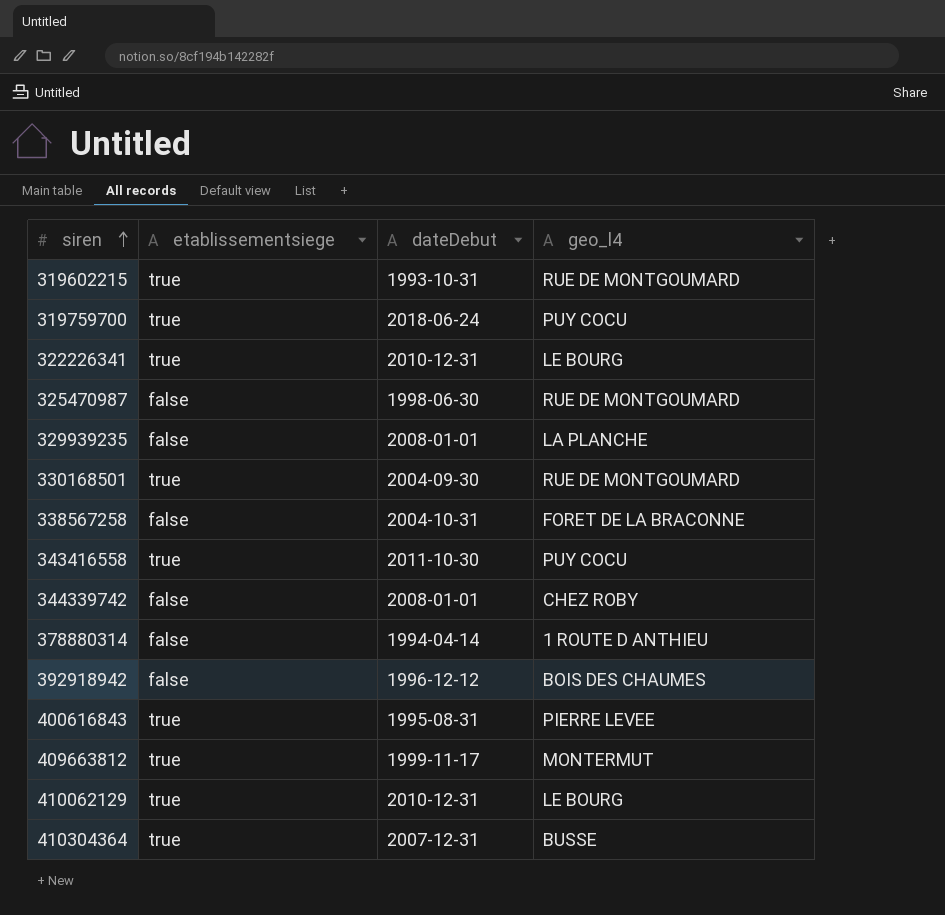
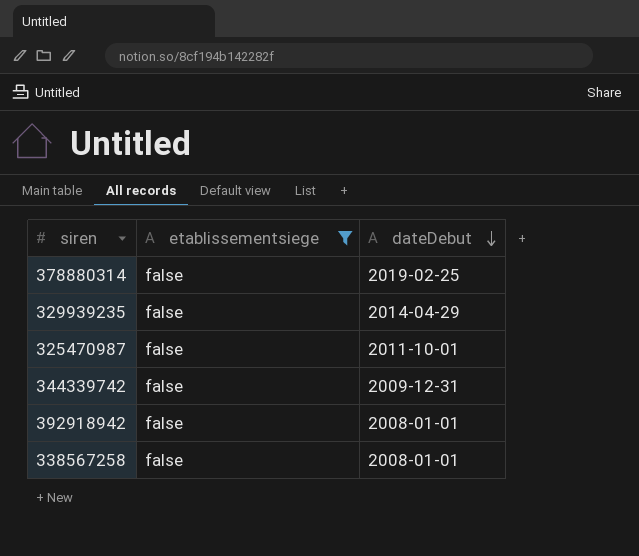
filter: none -> etablissementsiege = false
row order: siren ascending -> dateDebut descending
column geo_l4 | position: 4 -> none
378880314 | dateDebut: 1994-04-14 -> 2019-02-25
329939235 | dateDebut: 2008-01-01 -> 2014-04-29
325470987 | dateDebut: 1998-06-30 -> 2011-10-01
344339742 | dateDebut: 2008-01-01 -> 2009-12-31
392918942 | dateDebut: 1996-12-12 -> 2008-01-01
338567258 | dateDebut: 2004-10-31 -> 2008-01-01

